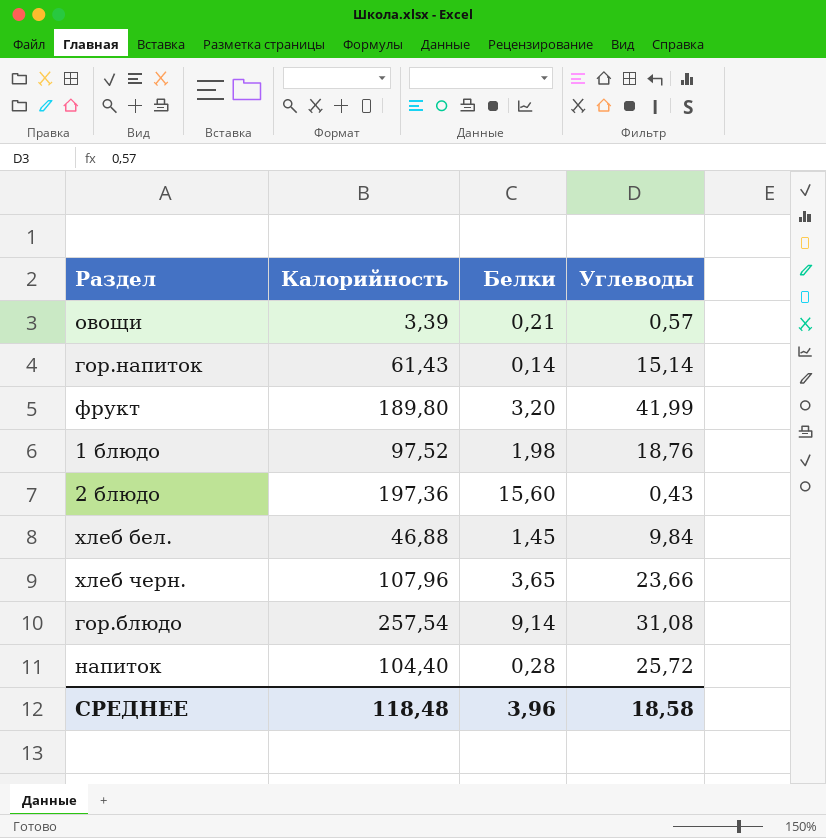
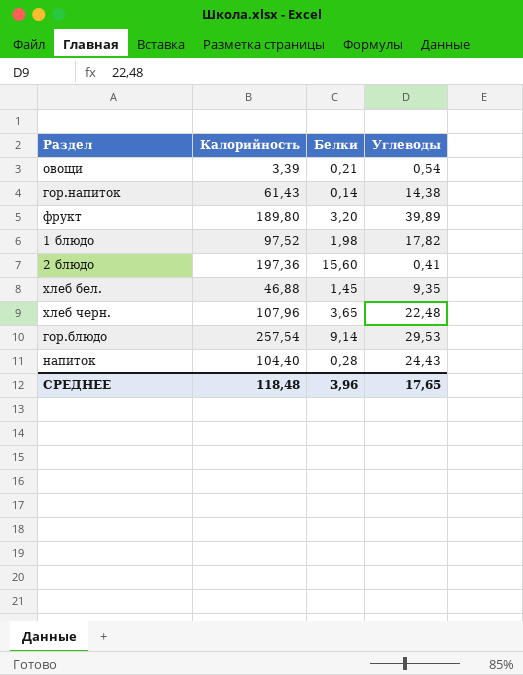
овощи | Углеводы: 0,57 -> 0,54
гор.напиток | Углеводы: 15,14 -> 14,38
фрукт | Углеводы: 41,99 -> 39,89
1 блюдо | Углеводы: 18,76 -> 17,82
2 блюдо | Углеводы: 0,43 -> 0,41
хлеб бел. | Углеводы: 9,84 -> 9,35
хлеб черн. | Углеводы: 23,66 -> 22,48
гор.блюдо | Углеводы: 31,08 -> 29,53
напиток | Углеводы: 25,72 -> 24,43
СРЕДНЕЕ | Углеводы: 18,58 -> 17,65

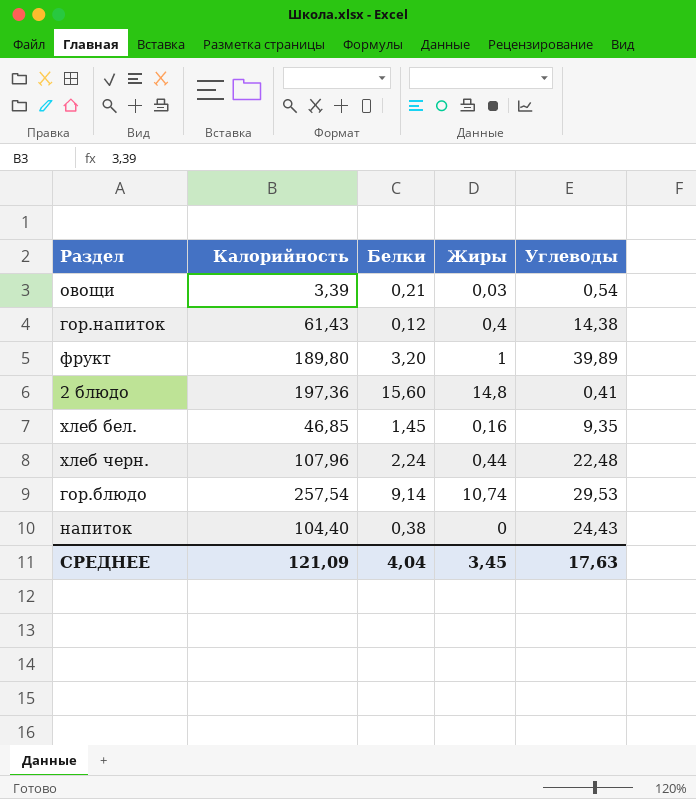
column Жиры | position: none -> 4
row 1 блюдо: 97,52 | 1,98 | 17,82 -> none
гор.напиток | Белки: 0,14 -> 0,12
хлеб бел. | Калорийность: 46,88 -> 46,85
хлеб черн. | Белки: 3,65 -> 2,24
напиток | Белки: 0,28 -> 0,38
СРЕДНЕЕ | Калорийность: 118,48 -> 121,09
СРЕДНЕЕ | Белки: 3,96 -> 4,04
СРЕДНЕЕ | Углеводы: 17,65 -> 17,63

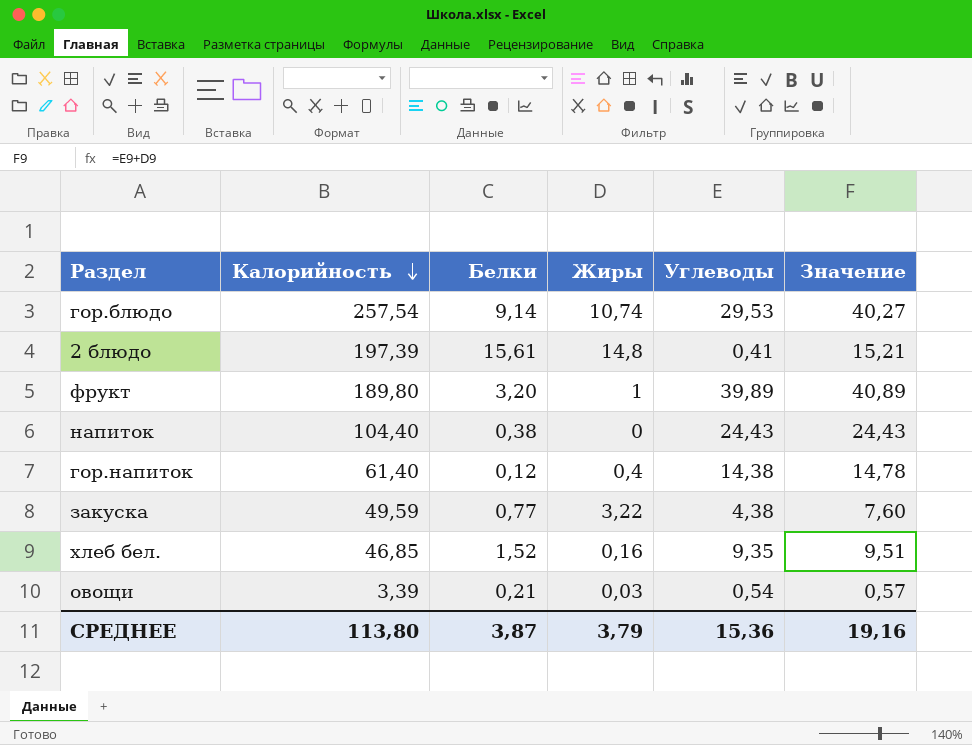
row order: none -> Калорийность descending
column Значение | formula: none -> [Жиры] + [Углеводы]
row хлеб черн.: 107,96 | 2,24 | 0,44 | 22,48 -> none
2 блюдо | Калорийность: 197,36 -> 197,39
2 блюдо | Белки: 15,60 -> 15,61
гор.напиток | Калорийность: 61,43 -> 61,40
row закуска: none -> 49,59 | 0,77 | 3,22 | 4,38 | 7,60
хлеб бел. | Белки: 1,45 -> 1,52
СРЕДНЕЕ | Калорийность: 121,09 -> 113,80
СРЕДНЕЕ | Белки: 4,04 -> 3,87
СРЕДНЕЕ | Жиры: 3,45 -> 3,79
СРЕДНЕЕ | Углеводы: 17,63 -> 15,36

